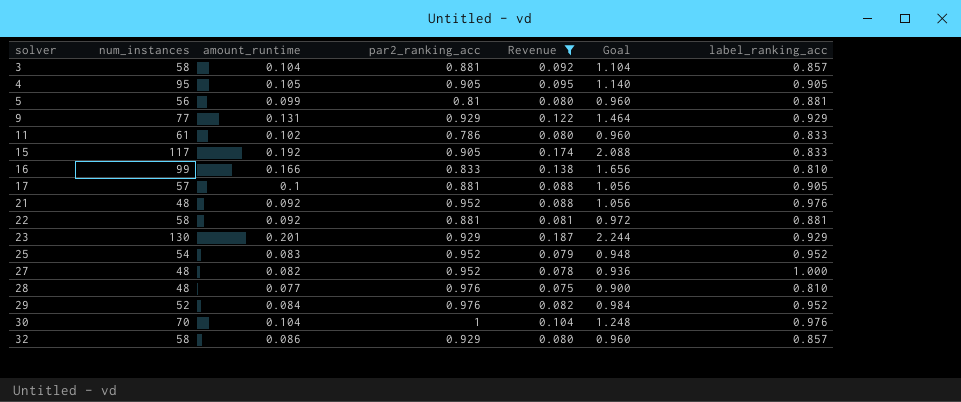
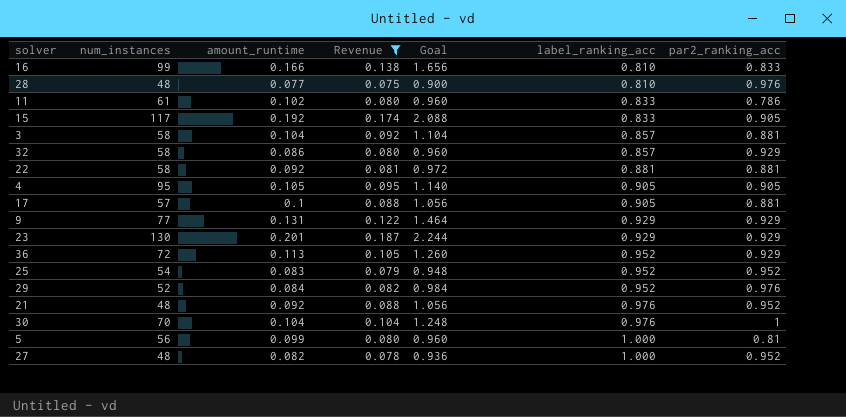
row order: solver ascending -> label_ranking_acc ascending
column par2_ranking_acc | position: 4 -> 7
row 36: none -> 72 | 0.113 | 0.105 | 1.260 | 0.952 | 0.929
5 | label_ranking_acc: 0.881 -> 1.000

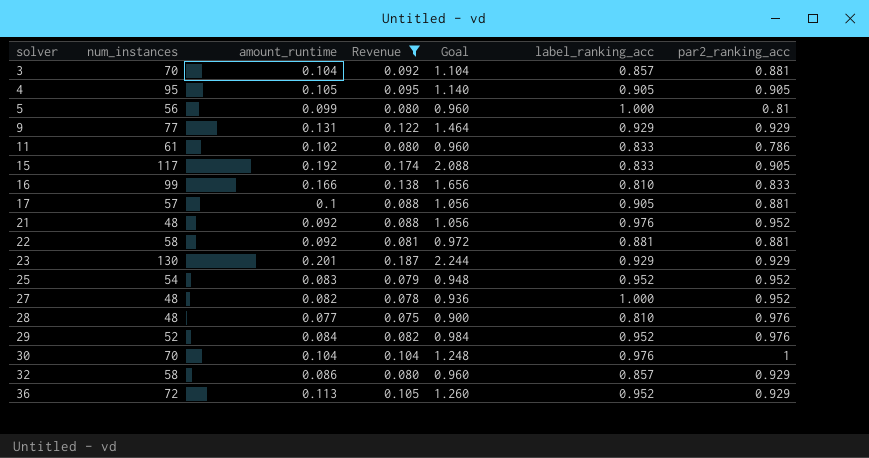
row order: label_ranking_acc ascending -> solver ascending
3 | num_instances: 58 -> 70

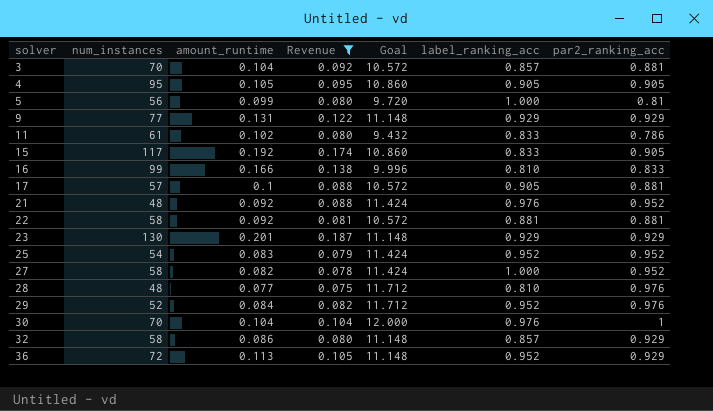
column Goal | formula: [Revenue] * 12 -> [par2_ranking_acc] * 12
27 | num_instances: 48 -> 58

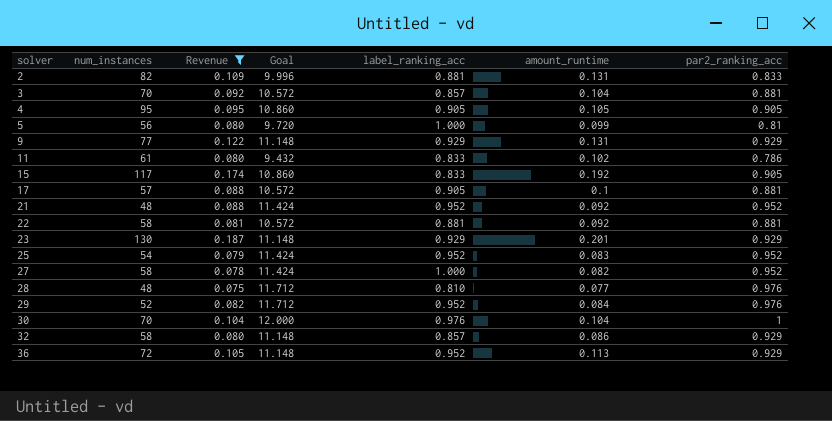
column amount_runtime | position: 3 -> 6
row 16: 99 | 0.166 | 0.138 | 9.996 | 0.810 | 0.833 -> none
row 2: none -> 82 | 0.109 | 9.996 | 0.881 | 0.131 | 0.833
21 | label_ranking_acc: 0.976 -> 0.952

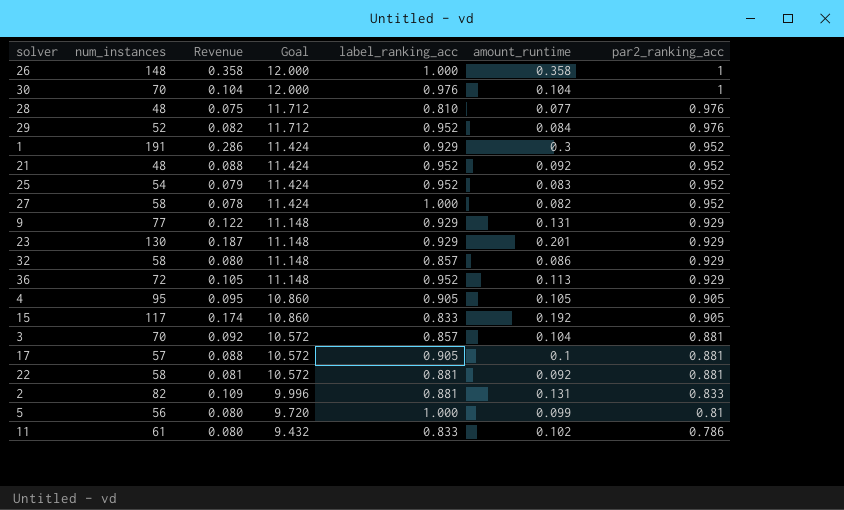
filter: Revenue <= 0.187 -> none
row order: solver ascending -> Goal descending

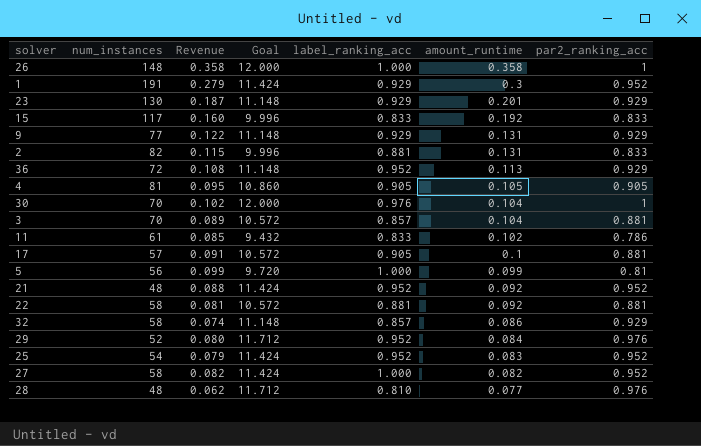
row order: Goal descending -> amount_runtime descending
column Revenue | formula: [amount_runtime] * [par2_ranking_acc] -> [label_ranking_acc] * [amount_runtime]
15 | Goal: 10.860 -> 9.996
15 | par2_ranking_acc: 0.905 -> 0.833
4 | num_instances: 95 -> 81

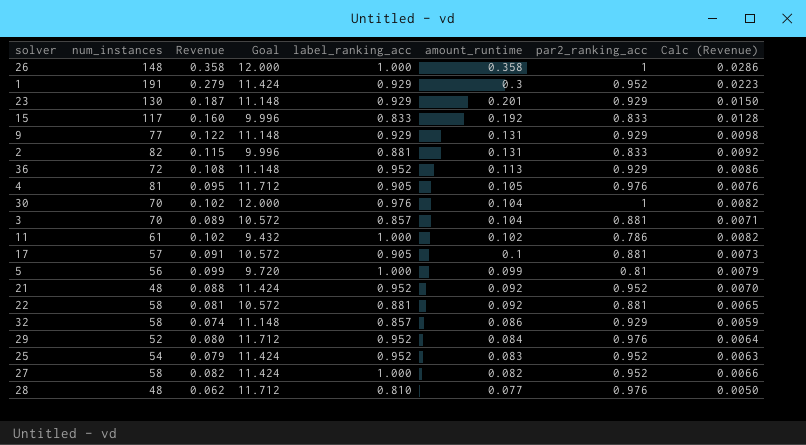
column Calc (Revenue) | formula: none -> [Revenue] * 0.08
4 | Goal: 10.860 -> 11.712
4 | par2_ranking_acc: 0.905 -> 0.976
11 | Revenue: 0.085 -> 0.102
11 | label_ranking_acc: 0.833 -> 1.000

